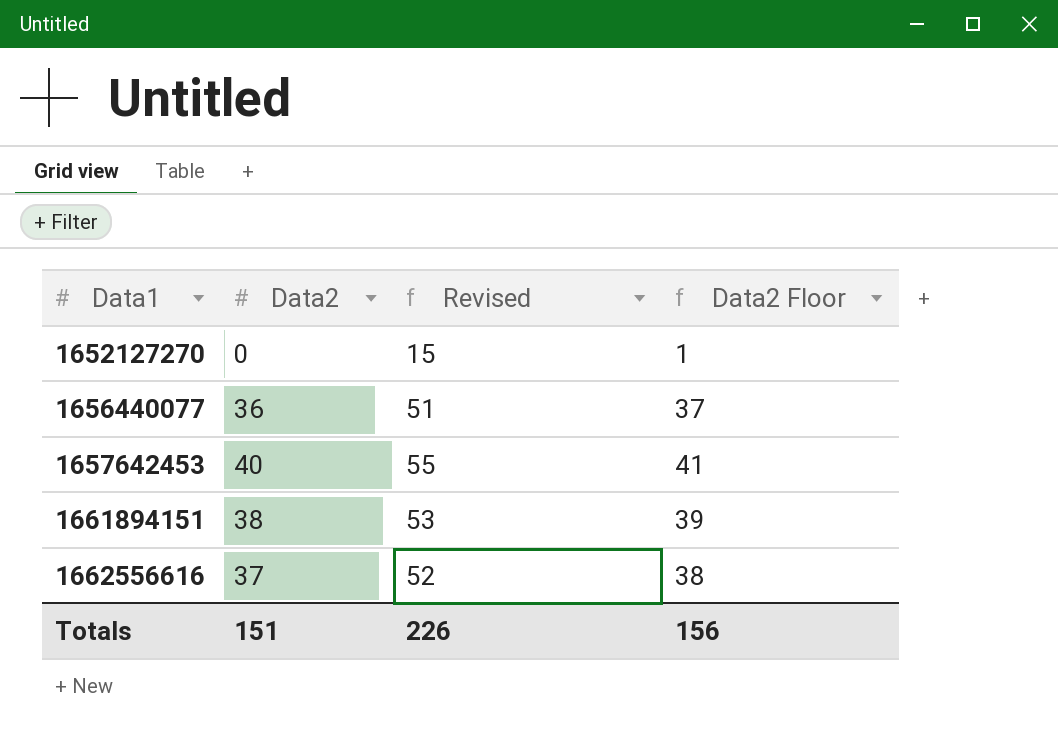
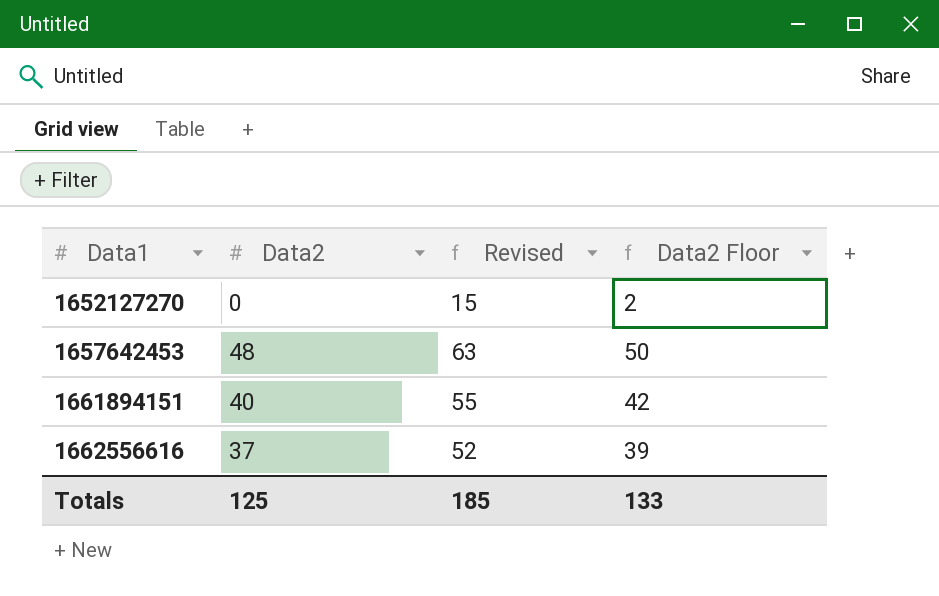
column Data2 Floor | formula: [Data2] + 1 -> [Data2] + 2
row 1656440077: 36 | 51 | 37 -> none
1657642453 | Data2: 40 -> 48
1657642453 | Revised: 55 -> 63
1661894151 | Data2: 38 -> 40
1661894151 | Revised: 53 -> 55
Totals | Data2: 151 -> 125
Totals | Revised: 226 -> 185
Totals | Data2 Floor: 156 -> 133

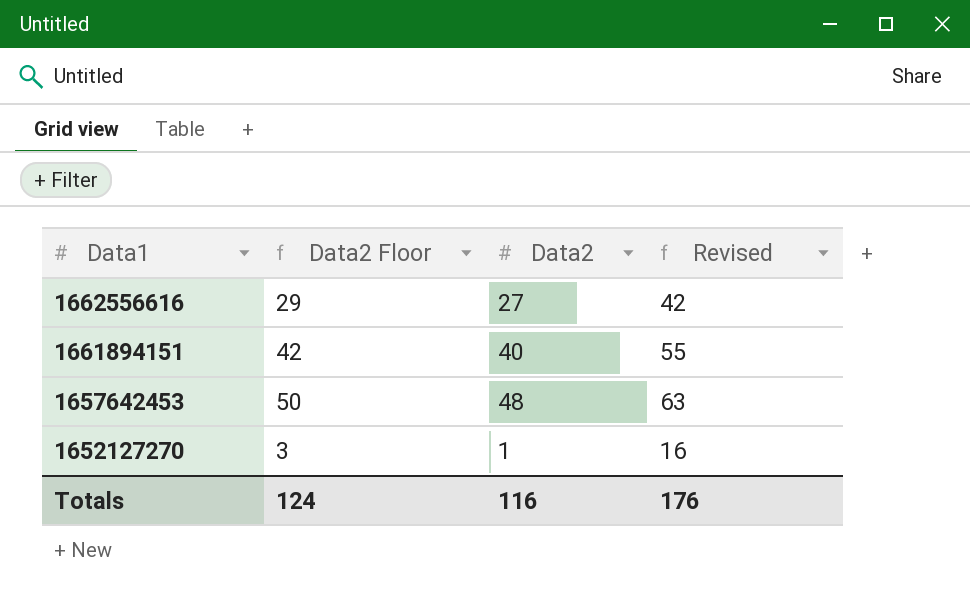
row order: Data1 ascending -> Data1 descending
column Data2 Floor | position: 4 -> 2
1662556616 | Data2 Floor: 39 -> 29
1662556616 | Data2: 37 -> 27
1662556616 | Revised: 52 -> 42
1652127270 | Data2 Floor: 2 -> 3
1652127270 | Data2: 0 -> 1
1652127270 | Revised: 15 -> 16
Totals | Data2 Floor: 133 -> 124
Totals | Data2: 125 -> 116
Totals | Revised: 185 -> 176

